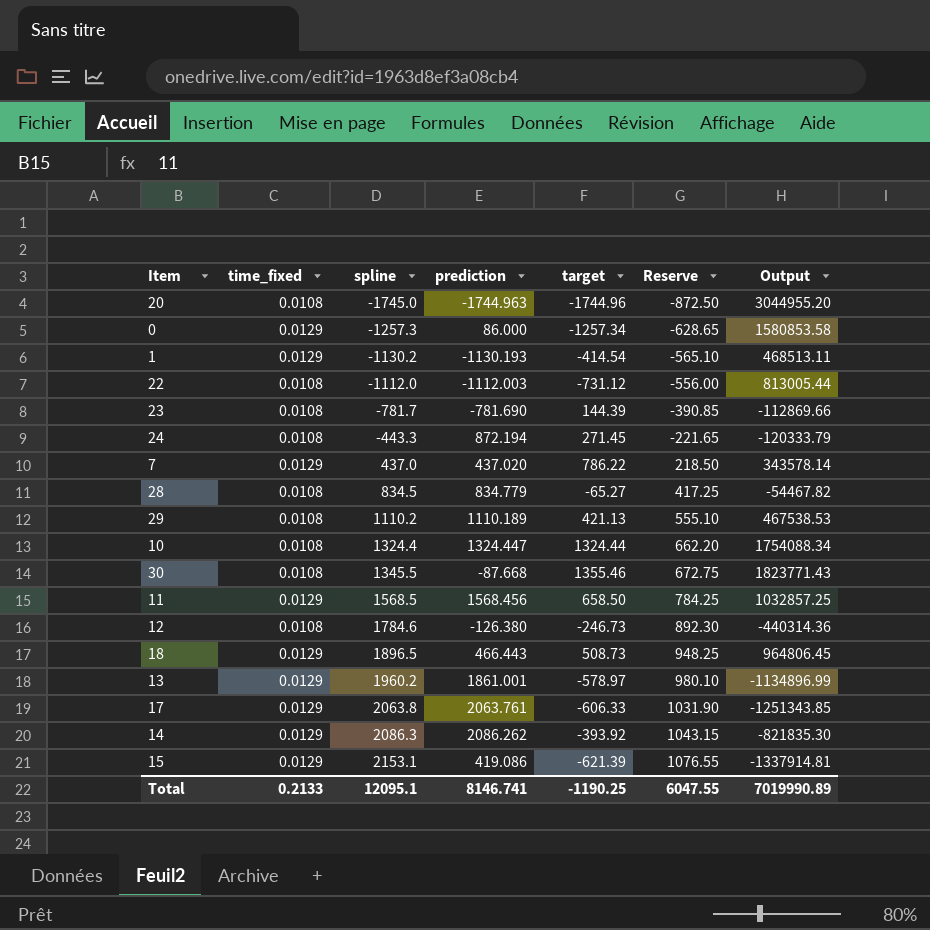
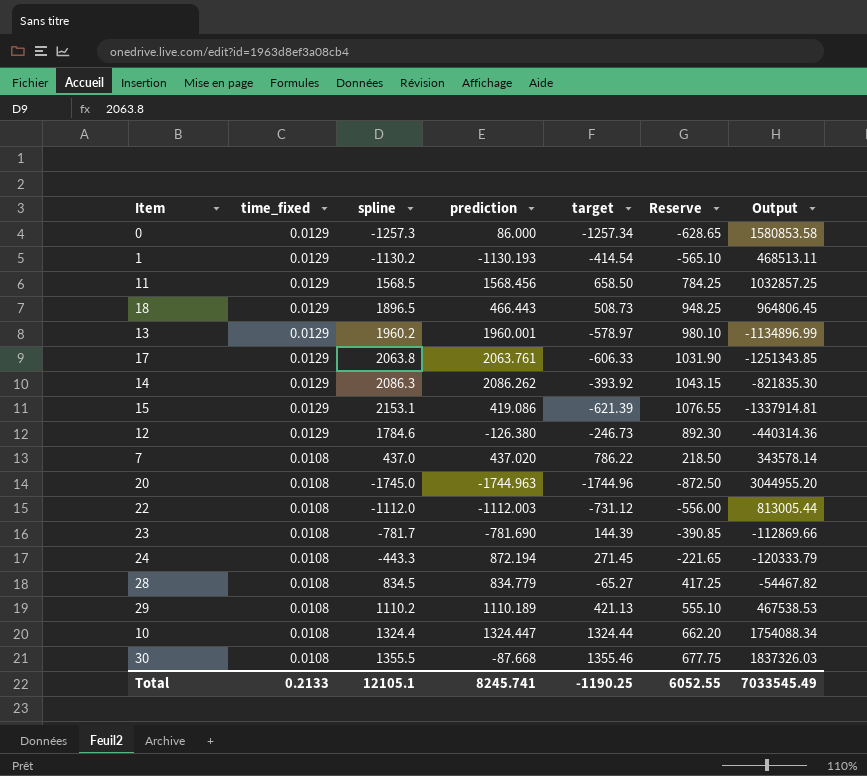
row order: spline ascending -> time_fixed descending
13 | prediction: 1861.001 -> 1960.001
12 | time_fixed: 0.0108 -> 0.0129
7 | time_fixed: 0.0129 -> 0.0108
30 | spline: 1345.5 -> 1355.5
30 | Reserve: 672.75 -> 677.75
30 | Output: 1823771.43 -> 1837326.03
Total | spline: 12095.1 -> 12105.1
Total | prediction: 8146.741 -> 8245.741
Total | Reserve: 6047.55 -> 6052.55
Total | Output: 7019990.89 -> 7033545.49

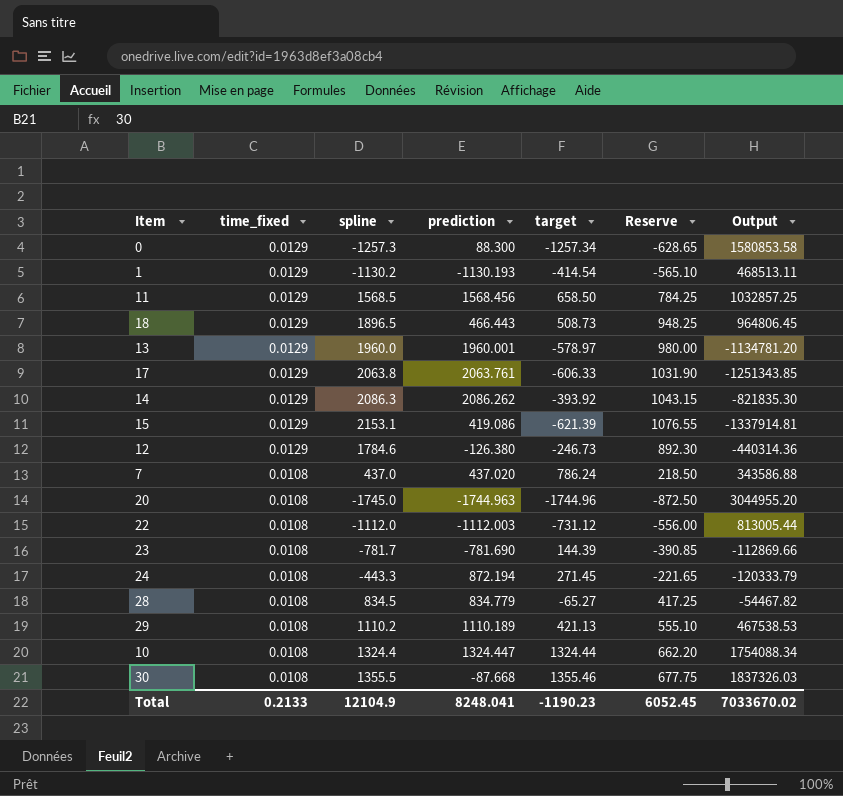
0 | prediction: 86.000 -> 88.300
13 | spline: 1960.2 -> 1960.0
13 | Reserve: 980.10 -> 980.00
13 | Output: -1134896.99 -> -1134781.20
7 | target: 786.22 -> 786.24
7 | Output: 343578.14 -> 343586.88
Total | spline: 12105.1 -> 12104.9
Total | prediction: 8245.741 -> 8248.041
Total | target: -1190.25 -> -1190.23
Total | Reserve: 6052.55 -> 6052.45
Total | Output: 7033545.49 -> 7033670.02

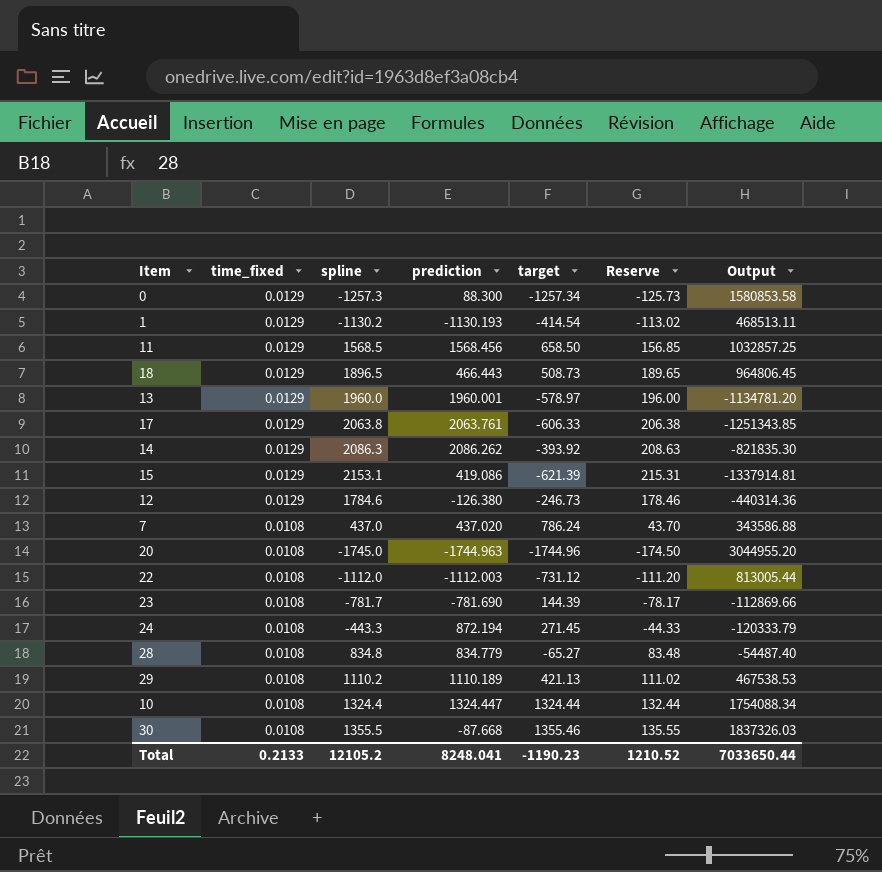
column Reserve | formula: [spline] * 0.5 -> [spline] * 0.1
28 | spline: 834.5 -> 834.8
28 | Output: -54467.82 -> -54487.40
Total | spline: 12104.9 -> 12105.2
Total | Reserve: 6052.45 -> 1210.52
Total | Output: 7033670.02 -> 7033650.44

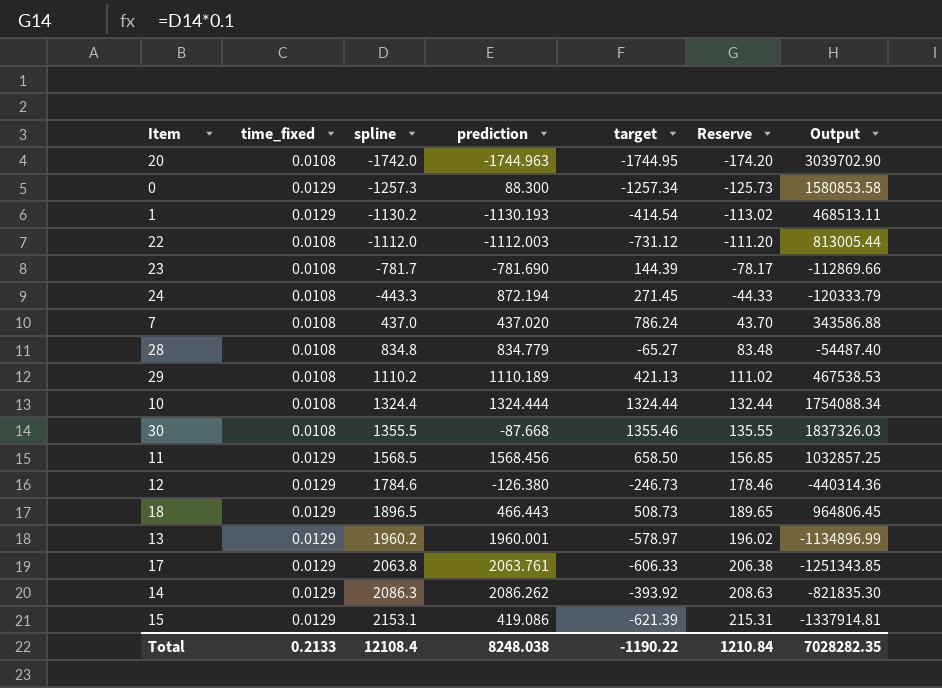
row order: time_fixed descending -> spline ascending
20 | spline: -1745.0 -> -1742.0
20 | target: -1744.96 -> -1744.95
20 | Reserve: -174.50 -> -174.20
20 | Output: 3044955.20 -> 3039702.90
10 | prediction: 1324.447 -> 1324.444
13 | spline: 1960.0 -> 1960.2
13 | Reserve: 196.00 -> 196.02
13 | Output: -1134781.20 -> -1134896.99
Total | spline: 12105.2 -> 12108.4
Total | prediction: 8248.041 -> 8248.038
Total | target: -1190.23 -> -1190.22
Total | Reserve: 1210.52 -> 1210.84
Total | Output: 7033650.44 -> 7028282.35

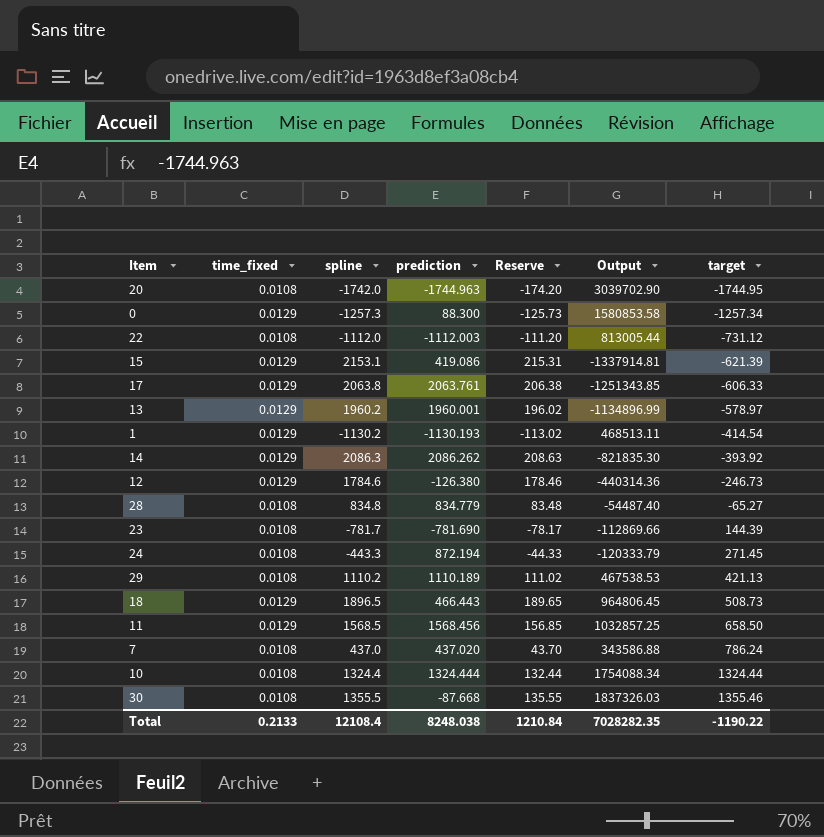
row order: spline ascending -> target ascending
column target | position: 5 -> 7

